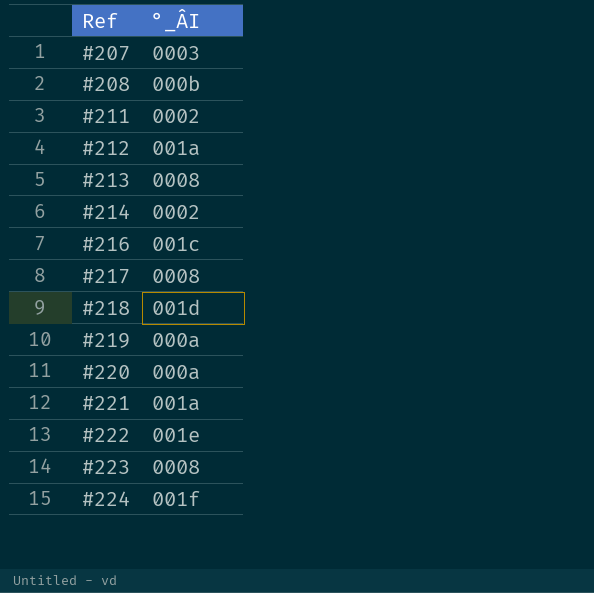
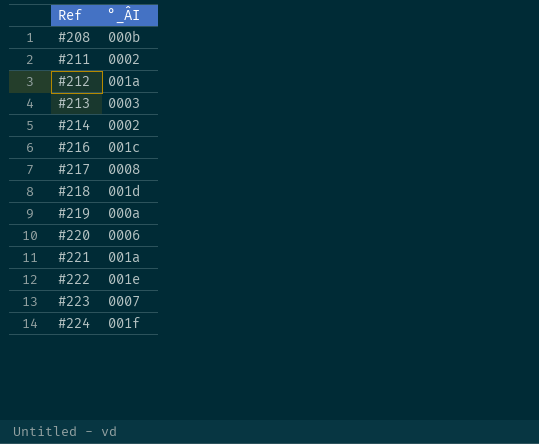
row #207: 0003 -> none
#213 | °_ÂI: 0008 -> 0003
#220 | °_ÂI: 000a -> 0006
#223 | °_ÂI: 0008 -> 0007

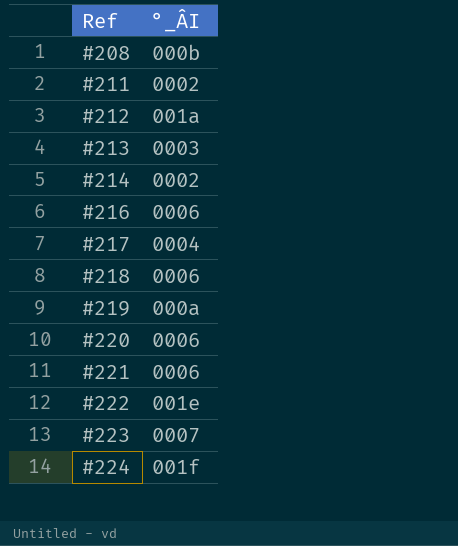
#216 | °_ÂI: 001c -> 0006
#217 | °_ÂI: 0008 -> 0004
#218 | °_ÂI: 001d -> 0006
#221 | °_ÂI: 001a -> 0006

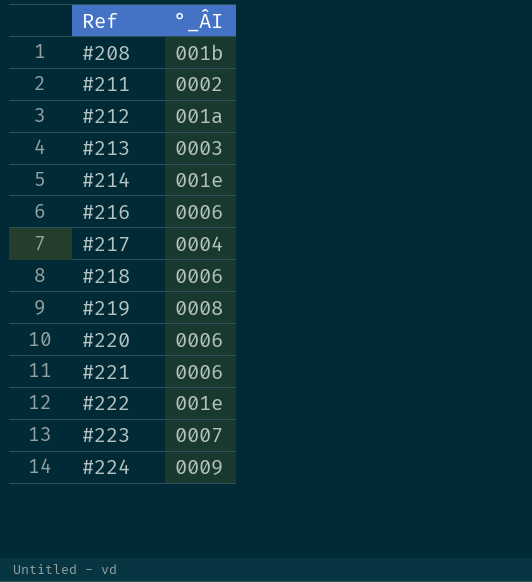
#208 | °_ÂI: 000b -> 001b
#214 | °_ÂI: 0002 -> 001e
#219 | °_ÂI: 000a -> 0008
#224 | °_ÂI: 001f -> 0009

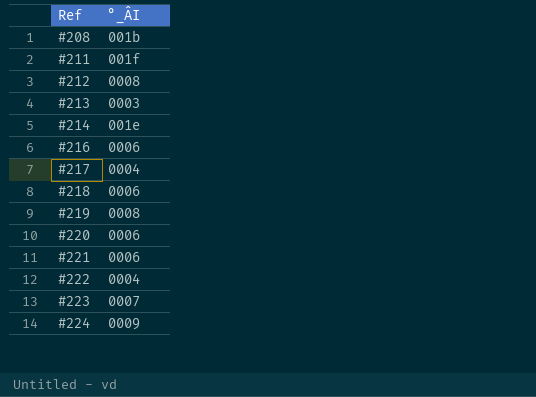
#211 | °_ÂI: 0002 -> 001f
#212 | °_ÂI: 001a -> 0008
#222 | °_ÂI: 001e -> 0004

